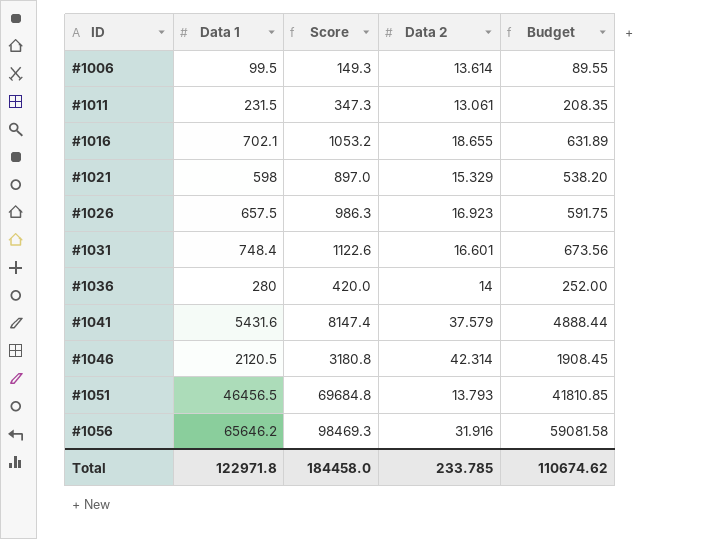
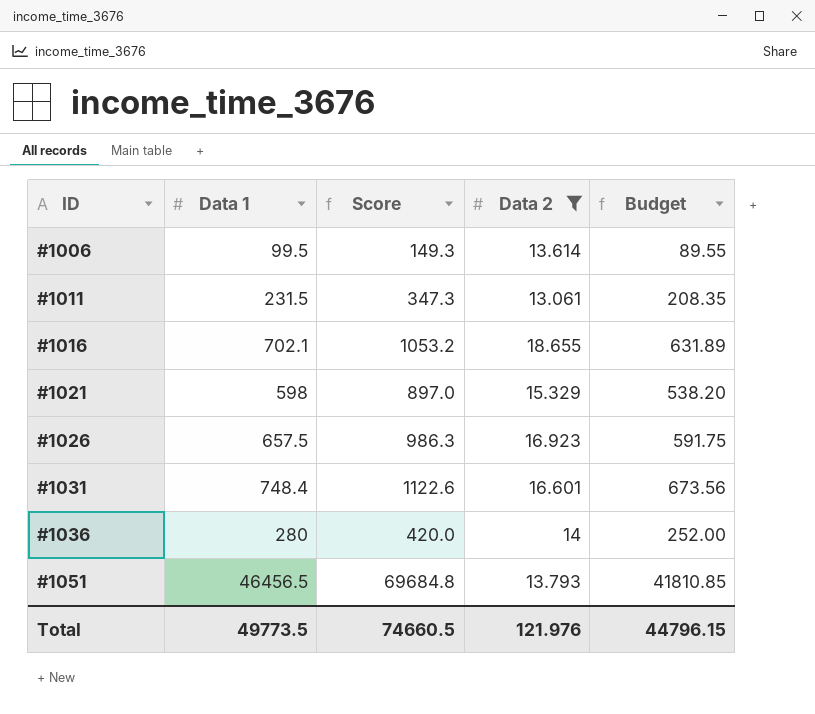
filter: none -> Data 2 <= 18.655
Total | Data 1: 122971.8 -> 49773.5
Total | Score: 184458.0 -> 74660.5
Total | Data 2: 233.785 -> 121.976
Total | Budget: 110674.62 -> 44796.15

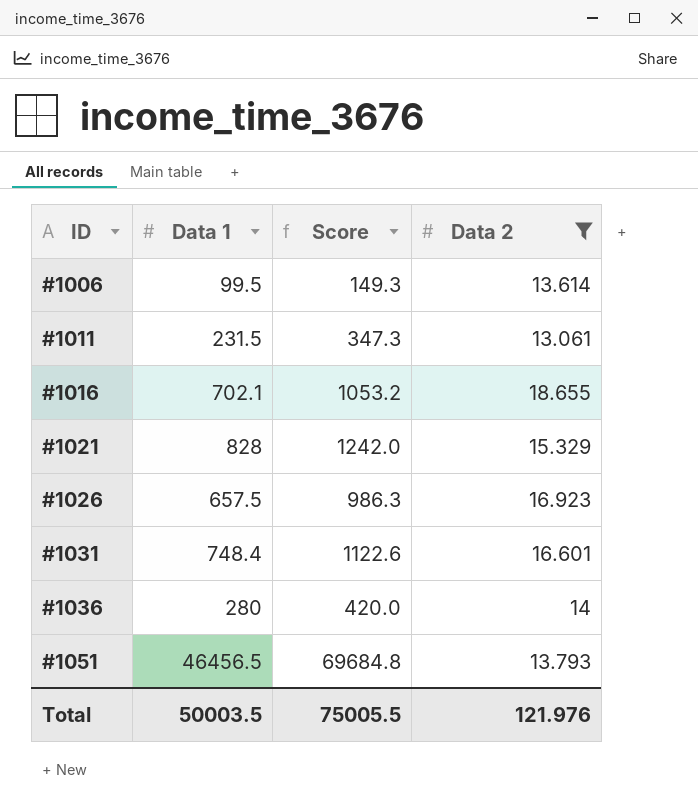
column Budget | formula: [Data 1] * 0.9 -> none
#1021 | Data 1: 598 -> 828
#1021 | Score: 897.0 -> 1242.0
Total | Data 1: 49773.5 -> 50003.5
Total | Score: 74660.5 -> 75005.5

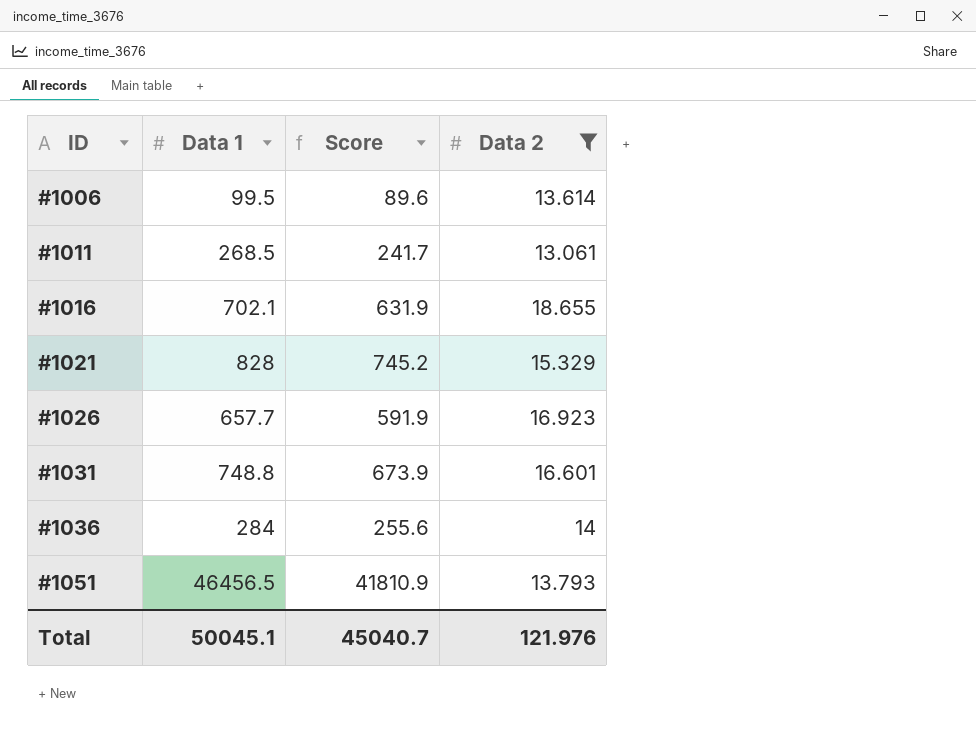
column Score | formula: [Data 1] * 1.5 -> [Data 1] * 0.9
#1011 | Data 1: 231.5 -> 268.5
#1026 | Data 1: 657.5 -> 657.7
#1031 | Data 1: 748.4 -> 748.8
#1036 | Data 1: 280 -> 284
Total | Data 1: 50003.5 -> 50045.1
Total | Score: 75005.5 -> 45040.7

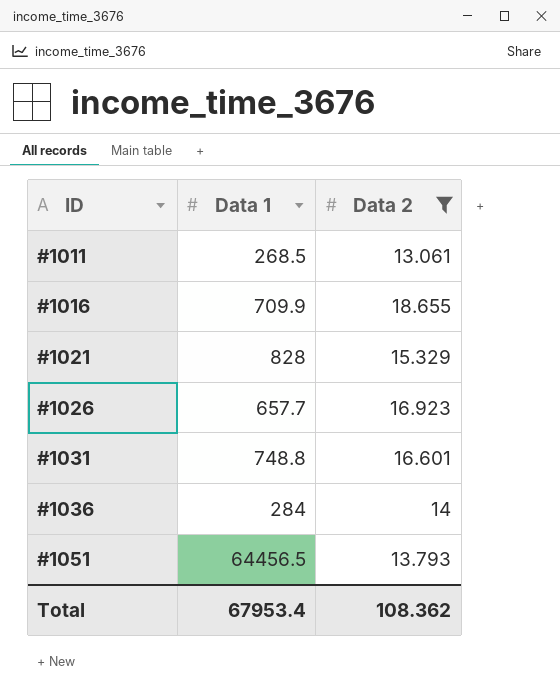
column Score | formula: [Data 1] * 0.9 -> none
row #1006: 99.5 | 89.6 | 13.614 -> none
#1016 | Data 1: 702.1 -> 709.9
#1051 | Data 1: 46456.5 -> 64456.5
Total | Data 1: 50045.1 -> 67953.4
Total | Data 2: 121.976 -> 108.362

